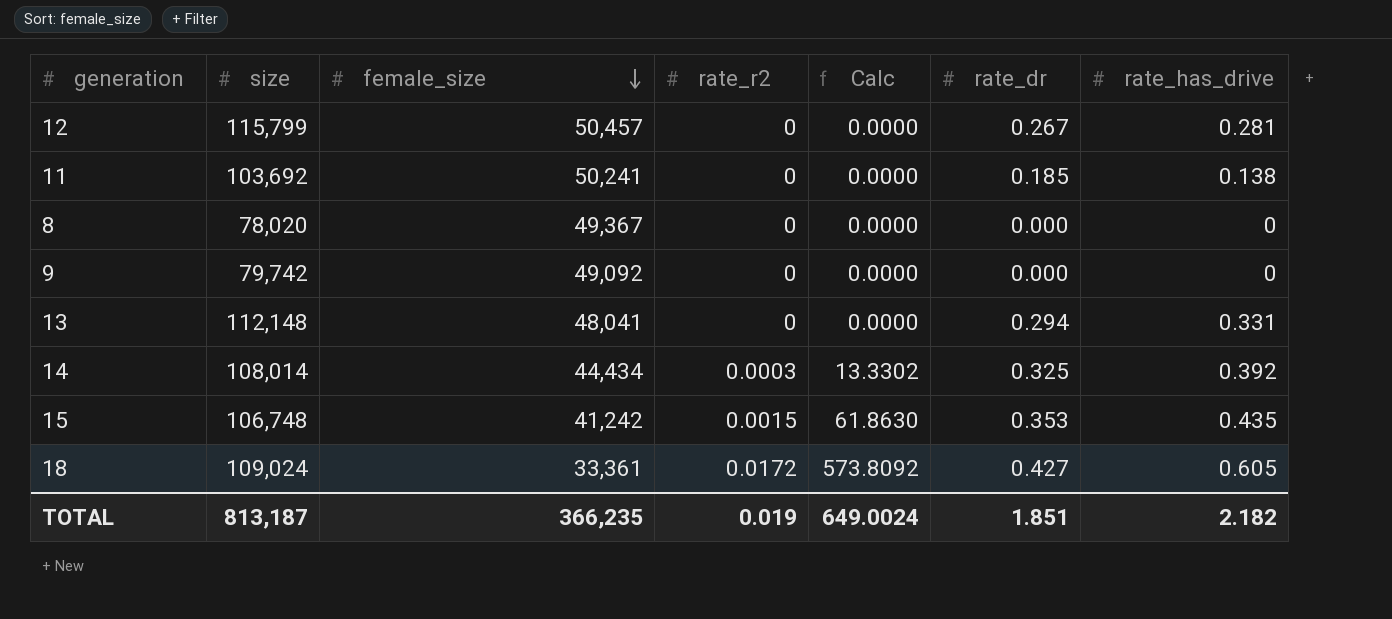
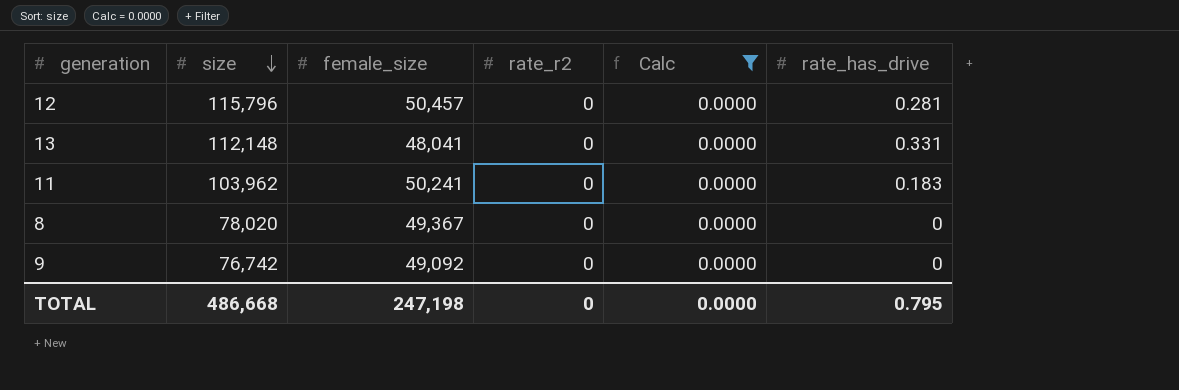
filter: none -> Calc = 0.0000
row order: female_size descending -> size descending
column rate_dr | position: 6 -> none
12 | size: 115,799 -> 115,796
11 | size: 103,692 -> 103,962
11 | rate_has_drive: 0.138 -> 0.183
9 | size: 79,742 -> 76,742
TOTAL | size: 813,187 -> 486,668
TOTAL | female_size: 366,235 -> 247,198
TOTAL | rate_r2: 0.019 -> 0
TOTAL | Calc: 649.0024 -> 0.0000
TOTAL | rate_has_drive: 2.182 -> 0.795

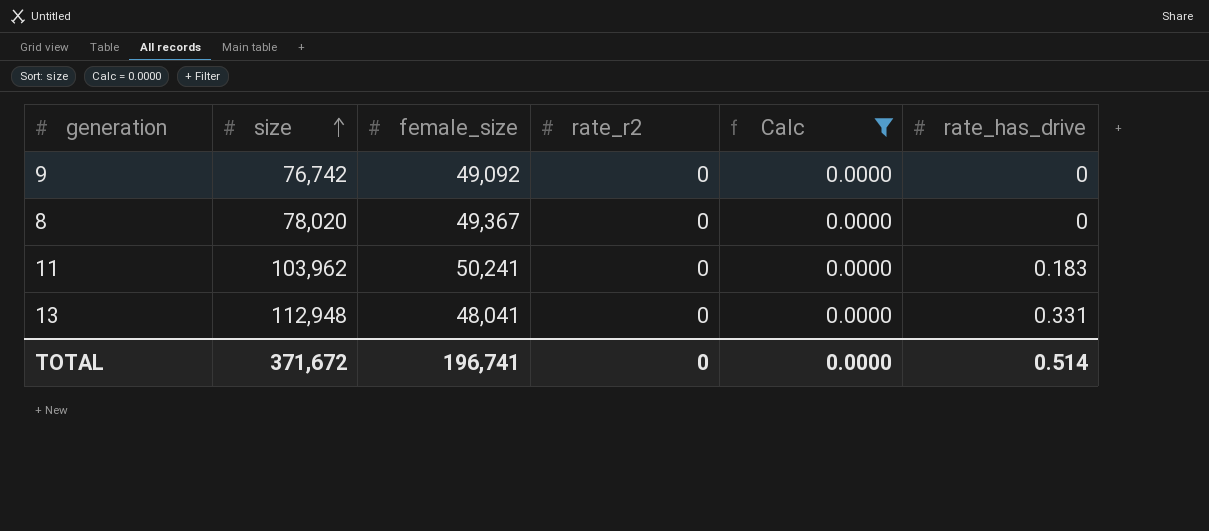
row order: size descending -> size ascending
row 12: 115,796 | 50,457 | 0 | 0.0000 | 0.281 -> none
13 | size: 112,148 -> 112,948
TOTAL | size: 486,668 -> 371,672
TOTAL | female_size: 247,198 -> 196,741
TOTAL | rate_has_drive: 0.795 -> 0.514

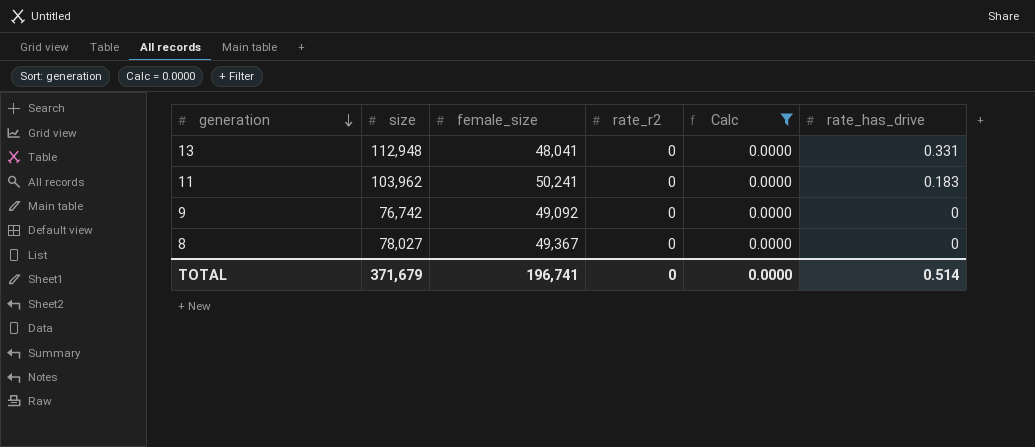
row order: size ascending -> generation descending
8 | size: 78,020 -> 78,027
TOTAL | size: 371,672 -> 371,679

